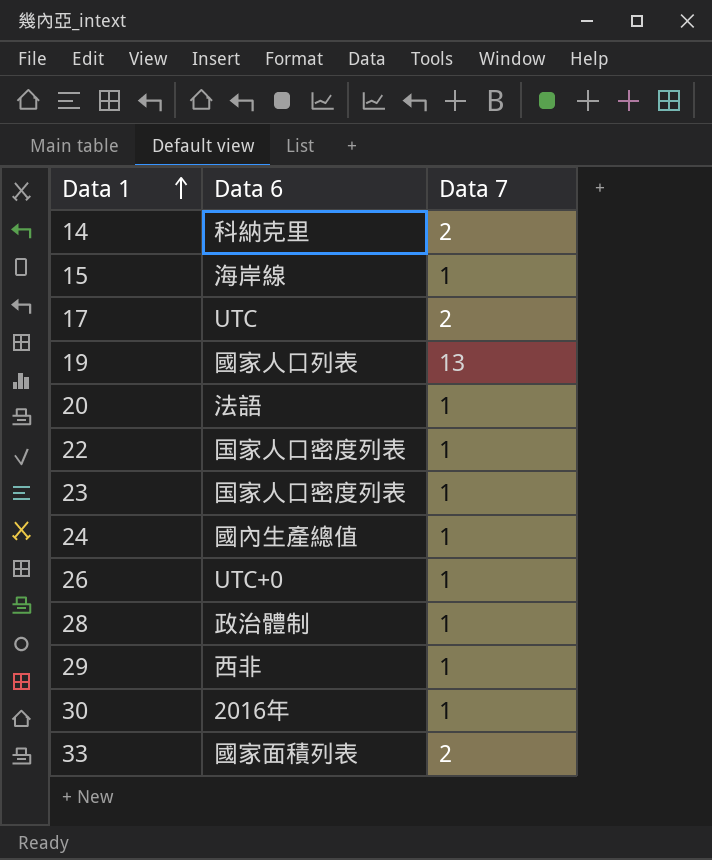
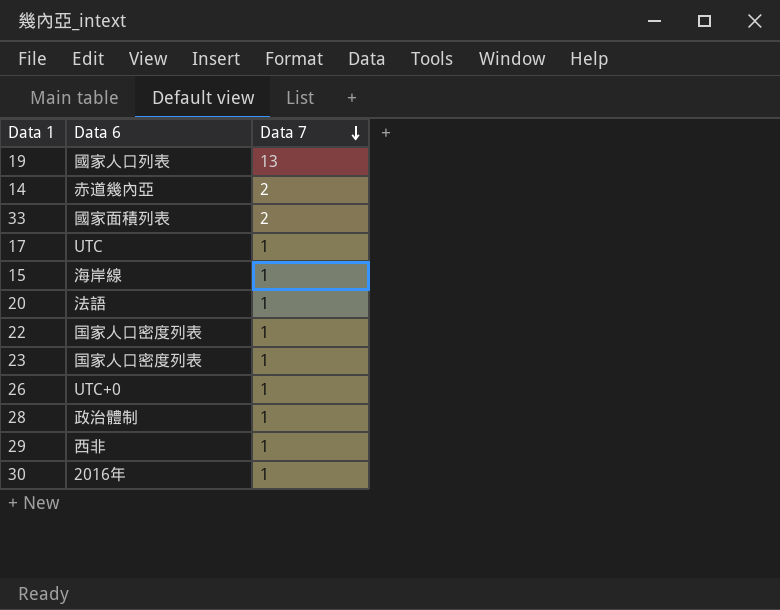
row order: Data 1 ascending -> Data 7 descending
row 24: 國內生產總值 | 1 -> none
14 | Data 6: 科納克里 -> 赤道幾內亞
17 | Data 7: 2 -> 1

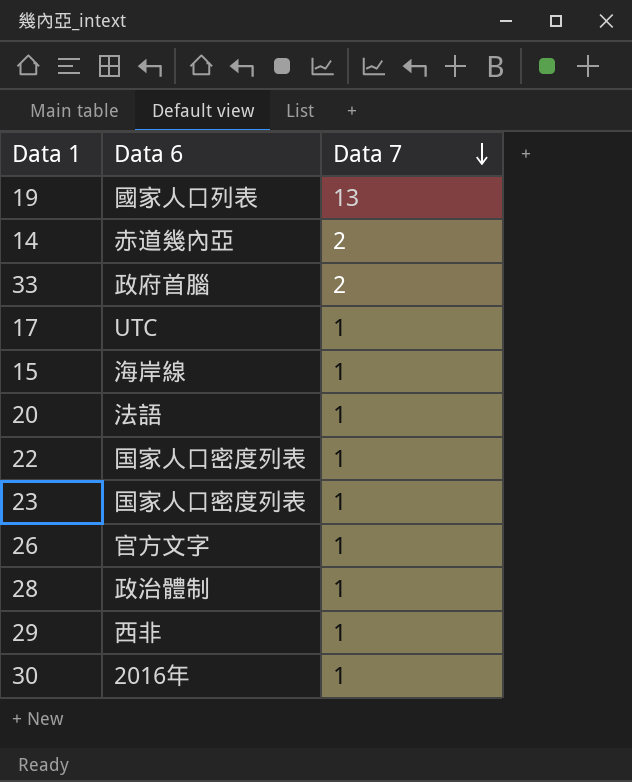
33 | Data 6: 國家面積列表 -> 政府首腦
26 | Data 6: UTC+0 -> 官方文字

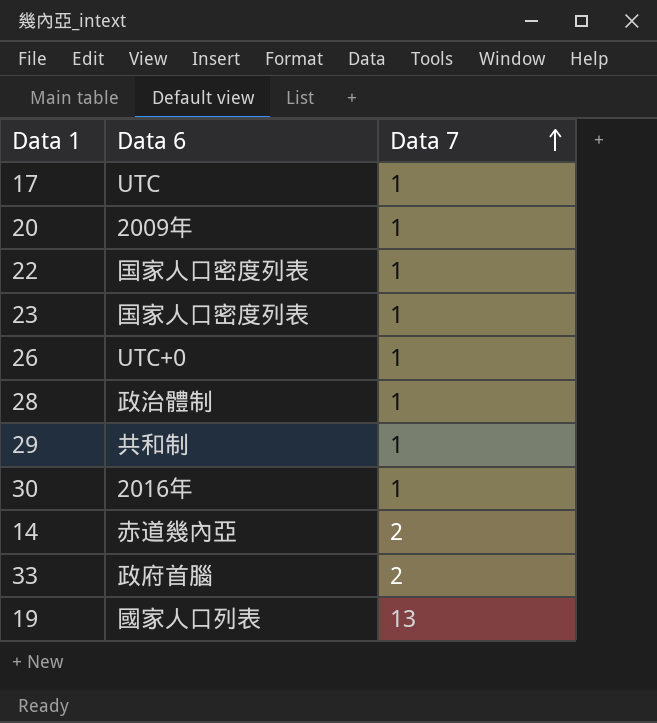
row order: Data 7 descending -> Data 7 ascending
row 15: 海岸線 | 1 -> none
20 | Data 6: 法語 -> 2009年
26 | Data 6: 官方文字 -> UTC+0
29 | Data 6: 西非 -> 共和制

